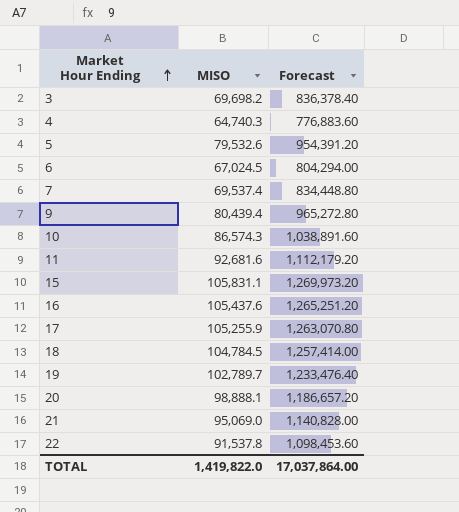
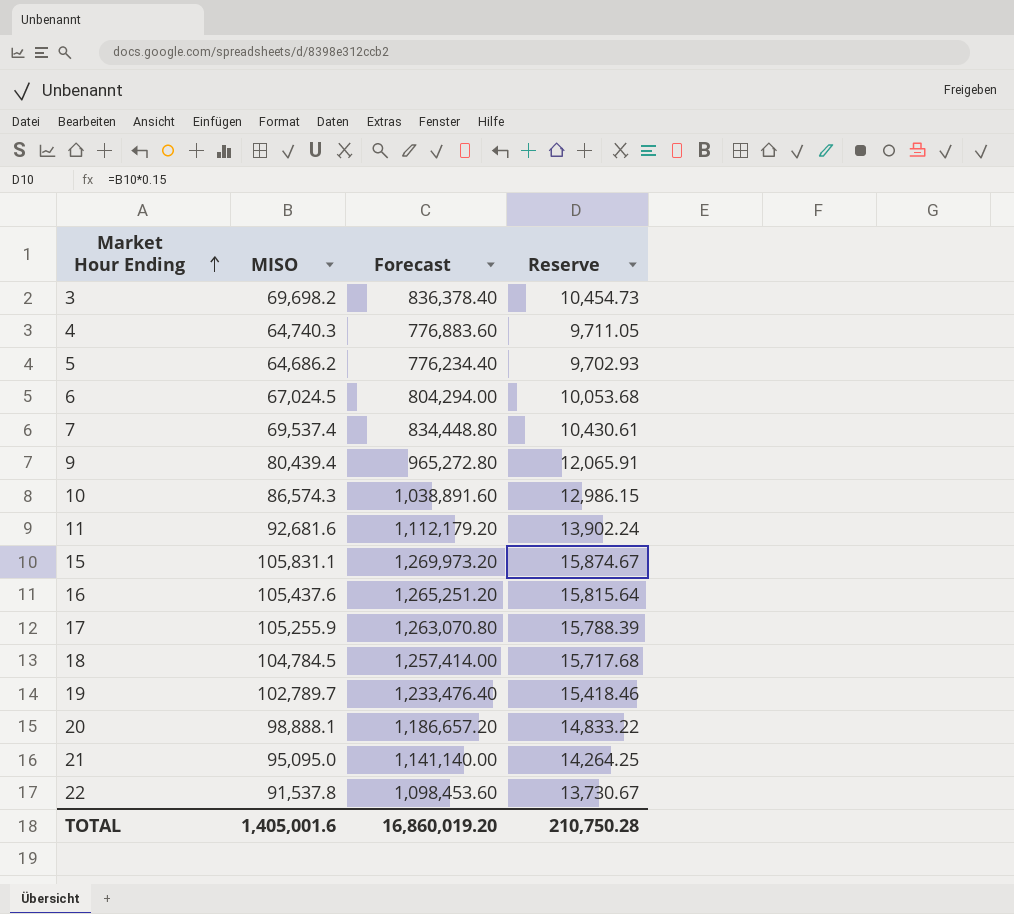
column Reserve | formula: none -> [MISO] * 0.15
5 | MISO: 79,532.6 -> 64,686.2
5 | Forecast: 954,391.20 -> 776,234.40
21 | MISO: 95,069.0 -> 95,095.0
21 | Forecast: 1,140,828.00 -> 1,141,140.00
TOTAL | MISO: 1,419,822.0 -> 1,405,001.6
TOTAL | Forecast: 17,037,864.00 -> 16,860,019.20

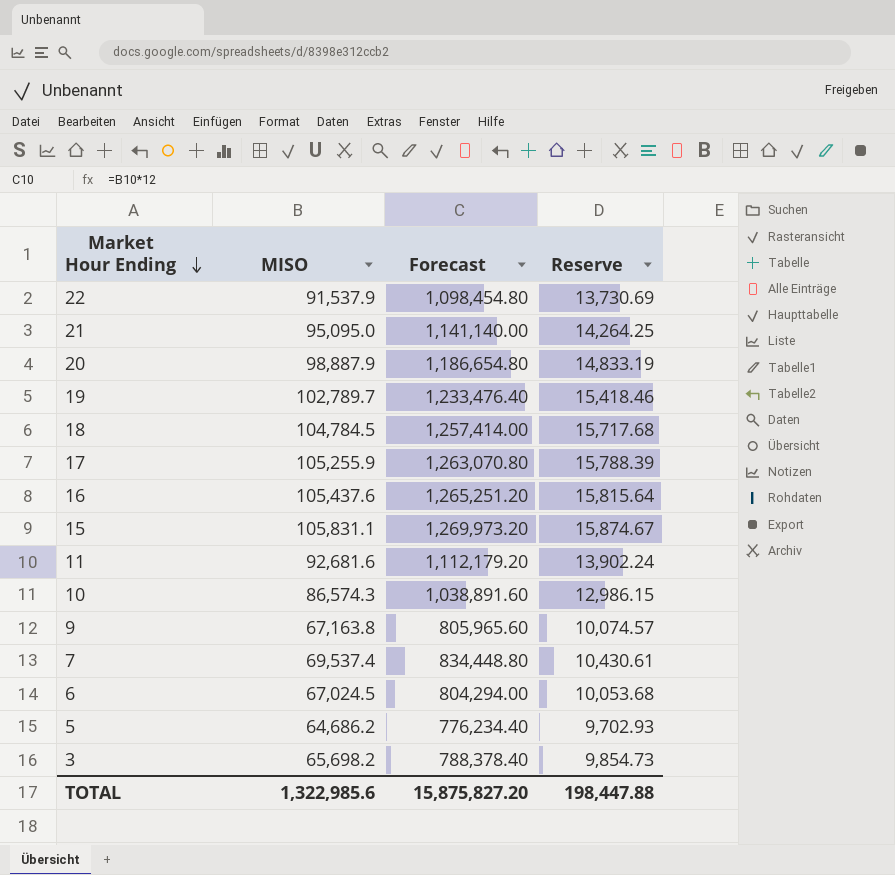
row order: Market Hour Ending ascending -> Market Hour Ending descending
row 4: 64,740.3 | 776,883.60 | 9,711.05 -> none
22 | MISO: 91,537.8 -> 91,537.9
22 | Forecast: 1,098,453.60 -> 1,098,454.80
22 | Reserve: 13,730.67 -> 13,730.69
20 | MISO: 98,888.1 -> 98,887.9
20 | Forecast: 1,186,657.20 -> 1,186,654.80
20 | Reserve: 14,833.22 -> 14,833.19
9 | MISO: 80,439.4 -> 67,163.8
9 | Forecast: 965,272.80 -> 805,965.60
9 | Reserve: 12,065.91 -> 10,074.57
3 | MISO: 69,698.2 -> 65,698.2
3 | Forecast: 836,378.40 -> 788,378.40
3 | Reserve: 10,454.73 -> 9,854.73
TOTAL | MISO: 1,405,001.6 -> 1,322,985.6
TOTAL | Forecast: 16,860,019.20 -> 15,875,827.20
TOTAL | Reserve: 210,750.28 -> 198,447.88

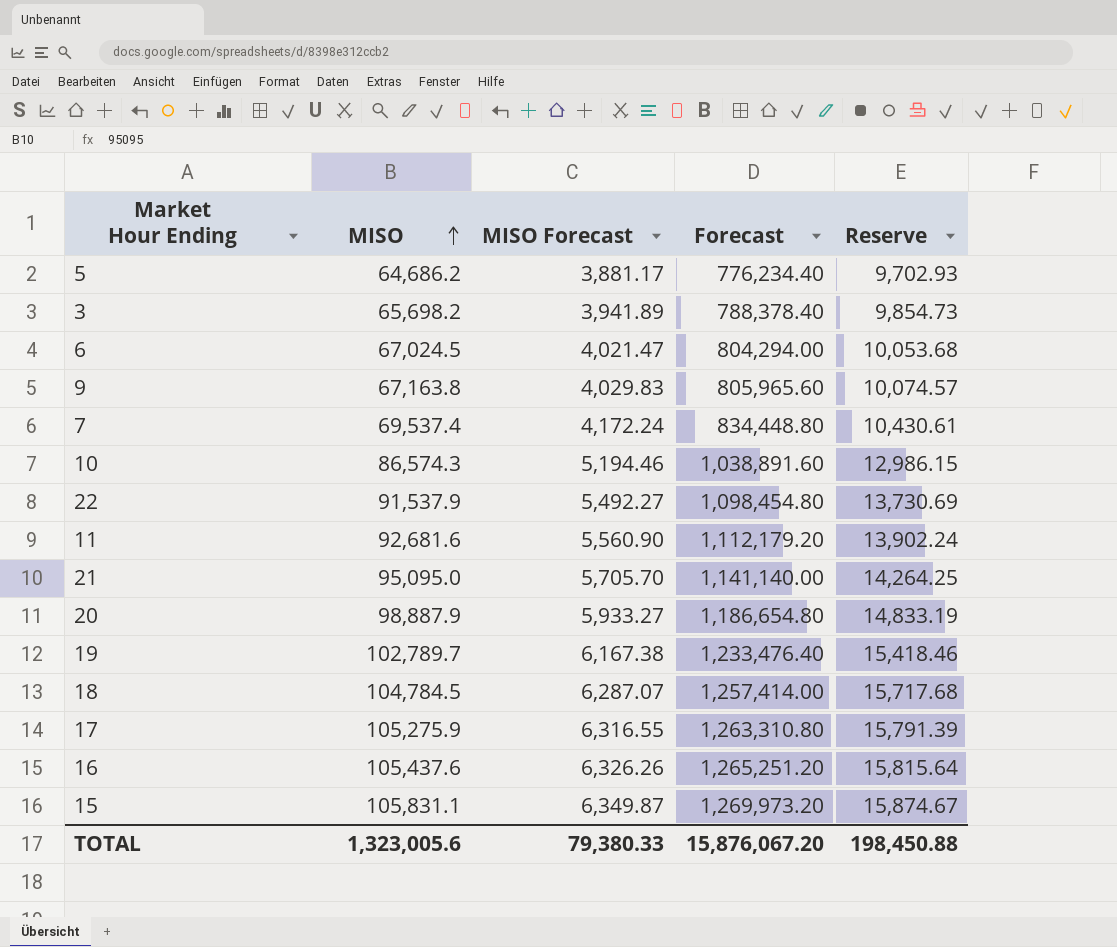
row order: Market Hour Ending descending -> MISO ascending
column MISO Forecast | formula: none -> [MISO] * 0.06
17 | MISO: 105,255.9 -> 105,275.9
17 | Forecast: 1,263,070.80 -> 1,263,310.80
17 | Reserve: 15,788.39 -> 15,791.39
TOTAL | MISO: 1,322,985.6 -> 1,323,005.6
TOTAL | Forecast: 15,875,827.20 -> 15,876,067.20
TOTAL | Reserve: 198,447.88 -> 198,450.88

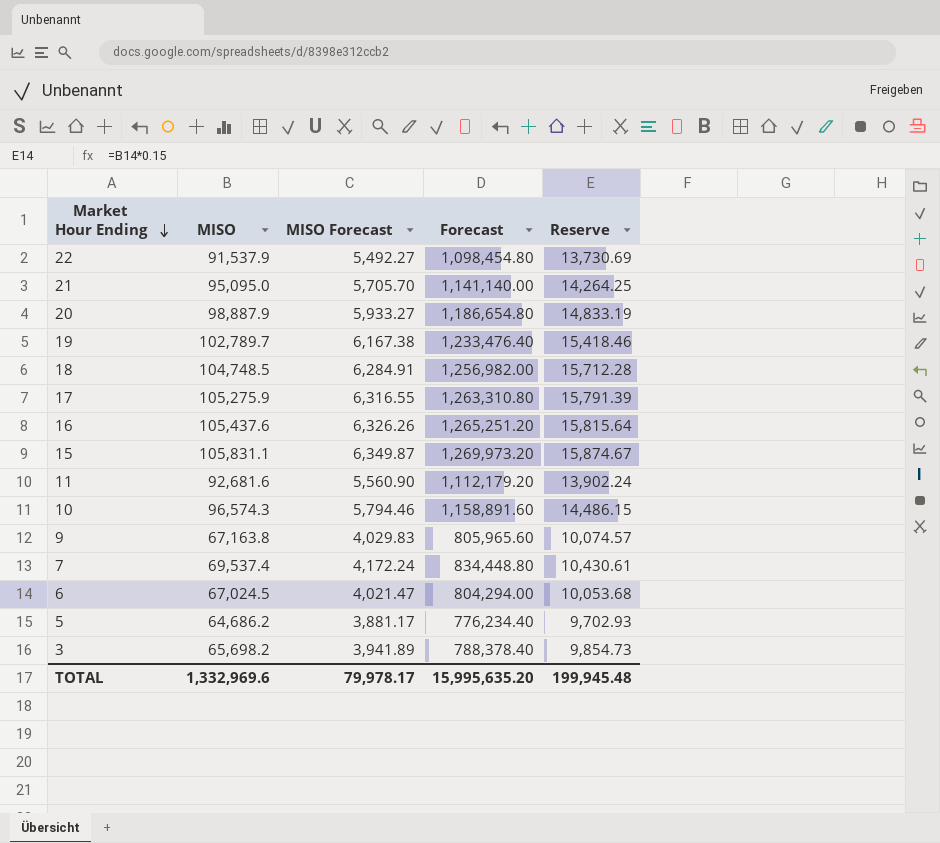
row order: MISO ascending -> Market Hour Ending descending
18 | MISO: 104,784.5 -> 104,748.5
18 | MISO Forecast: 6,287.07 -> 6,284.91
18 | Forecast: 1,257,414.00 -> 1,256,982.00
18 | Reserve: 15,717.68 -> 15,712.28
10 | MISO: 86,574.3 -> 96,574.3
10 | MISO Forecast: 5,194.46 -> 5,794.46
10 | Forecast: 1,038,891.60 -> 1,158,891.60
10 | Reserve: 12,986.15 -> 14,486.15
TOTAL | MISO: 1,323,005.6 -> 1,332,969.6
TOTAL | MISO Forecast: 79,380.33 -> 79,978.17
TOTAL | Forecast: 15,876,067.20 -> 15,995,635.20
TOTAL | Reserve: 198,450.88 -> 199,945.48

